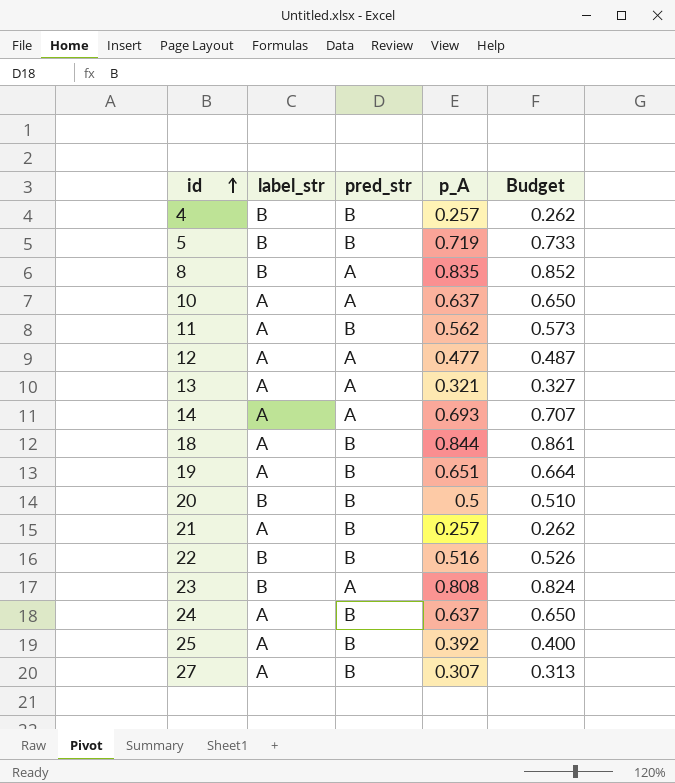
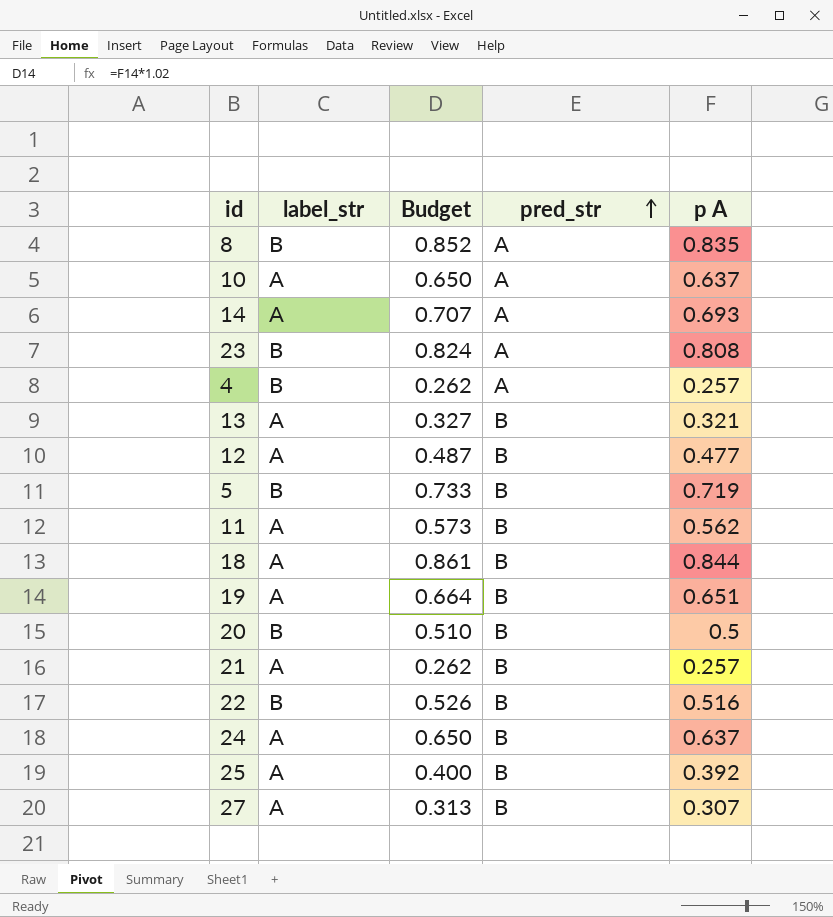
row order: id ascending -> pred_str ascending
column Budget | position: 5 -> 3
column name: p_A -> p A
4 | pred_str: B -> A
13 | pred_str: A -> B
12 | pred_str: A -> B

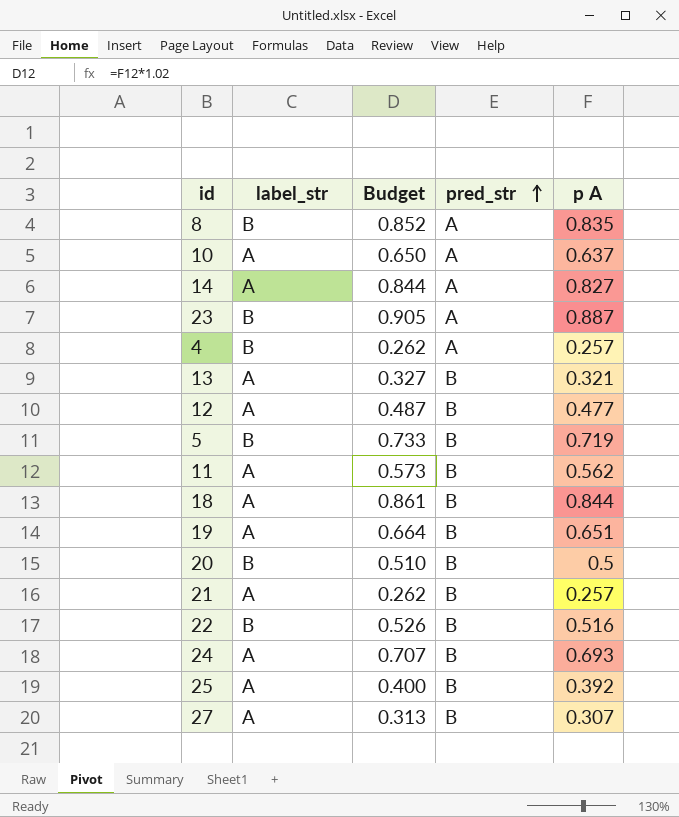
14 | Budget: 0.707 -> 0.844
14 | p A: 0.693 -> 0.827
23 | Budget: 0.824 -> 0.905
23 | p A: 0.808 -> 0.887
24 | Budget: 0.650 -> 0.707
24 | p A: 0.637 -> 0.693

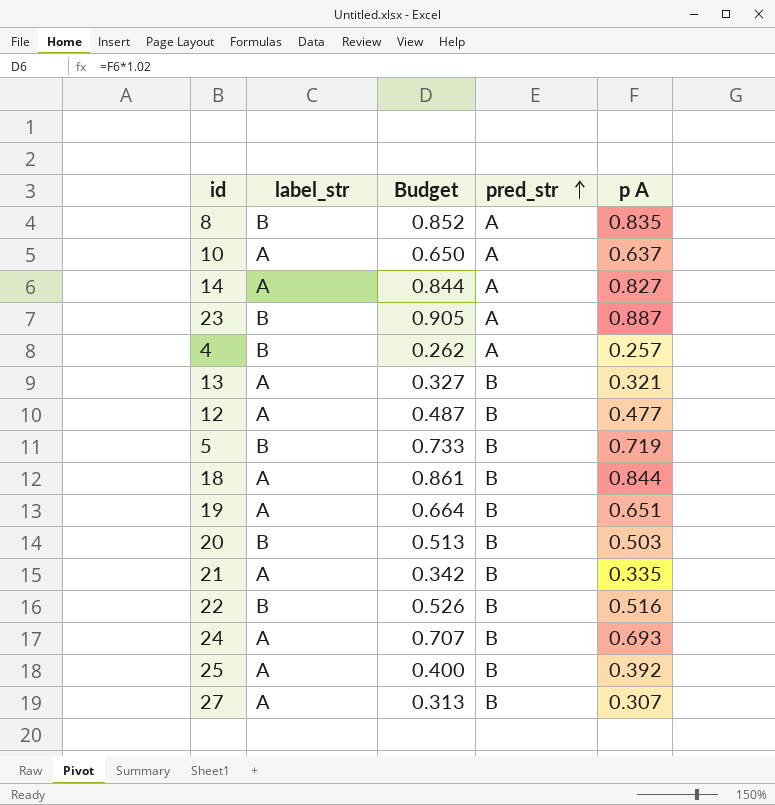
row 11: A | 0.573 | B | 0.562 -> none
20 | Budget: 0.510 -> 0.513
20 | p A: 0.5 -> 0.503
21 | Budget: 0.262 -> 0.342
21 | p A: 0.257 -> 0.335

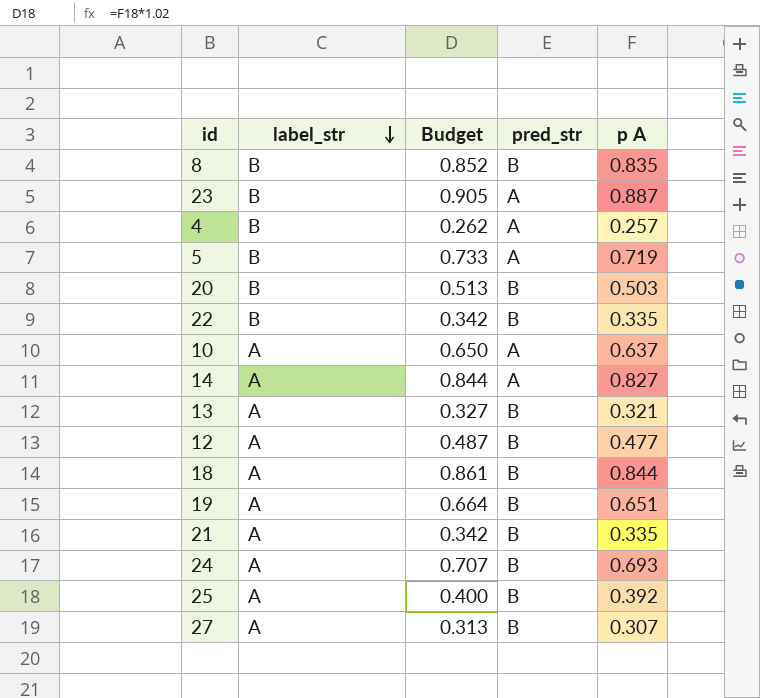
row order: pred_str ascending -> label_str descending
8 | pred_str: A -> B
5 | pred_str: B -> A
22 | Budget: 0.526 -> 0.342
22 | p A: 0.516 -> 0.335

